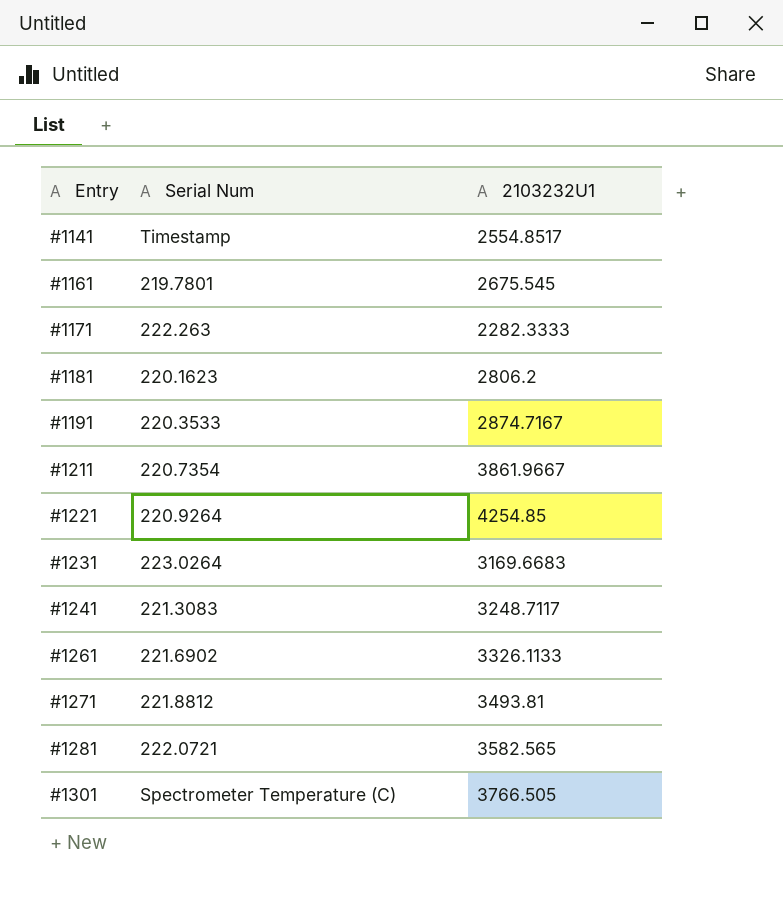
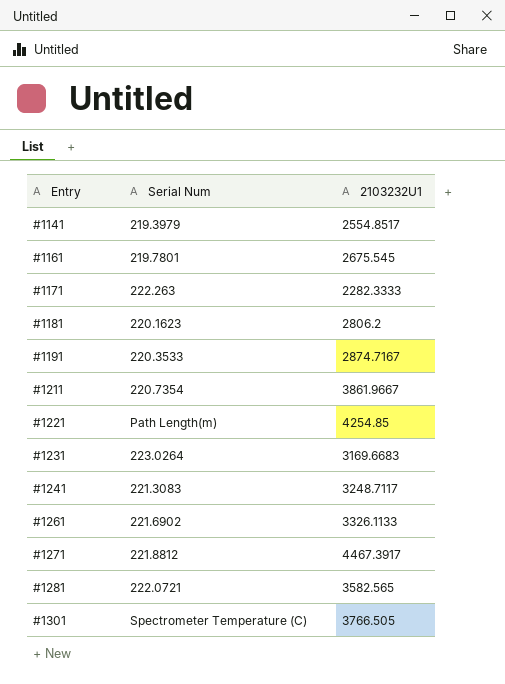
#1141 | Serial Num: Timestamp -> 219.3979
#1221 | Serial Num: 220.9264 -> Path Length(m)
#1271 | 2103232U1: 3493.81 -> 4467.3917

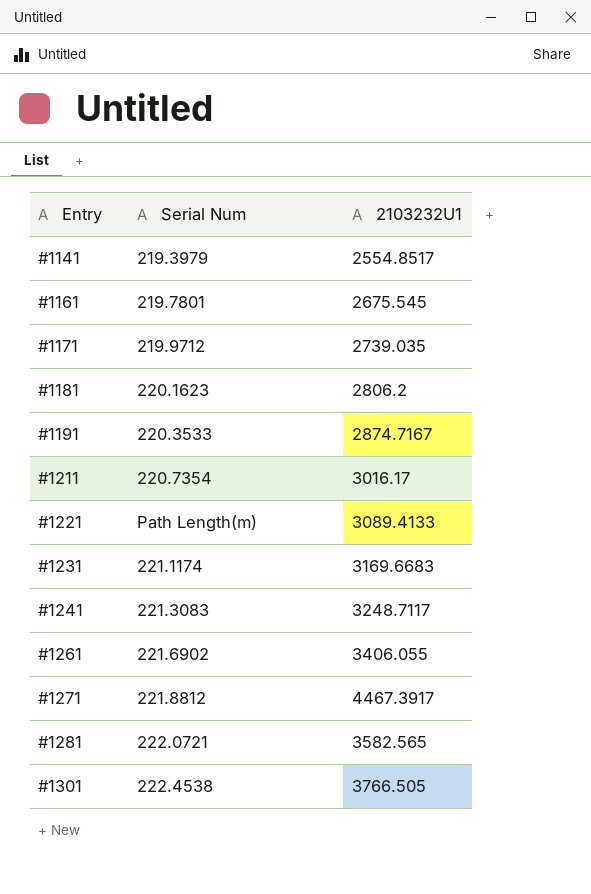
#1171 | Serial Num: 222.263 -> 219.9712
#1171 | 2103232U1: 2282.3333 -> 2739.035
#1211 | 2103232U1: 3861.9667 -> 3016.17
#1221 | 2103232U1: 4254.85 -> 3089.4133
#1231 | Serial Num: 223.0264 -> 221.1174
#1261 | 2103232U1: 3326.1133 -> 3406.055
#1301 | Serial Num: Spectrometer Temperature (C) -> 222.4538

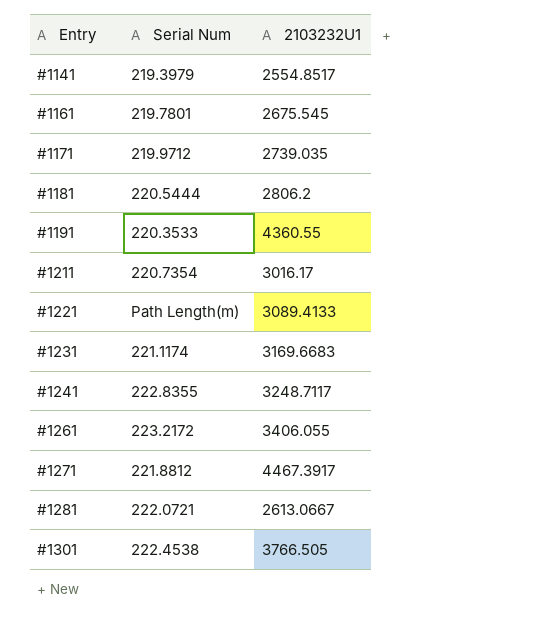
#1181 | Serial Num: 220.1623 -> 220.5444
#1191 | 2103232U1: 2874.7167 -> 4360.55
#1241 | Serial Num: 221.3083 -> 222.8355
#1261 | Serial Num: 221.6902 -> 223.2172
#1281 | 2103232U1: 3582.565 -> 2613.0667

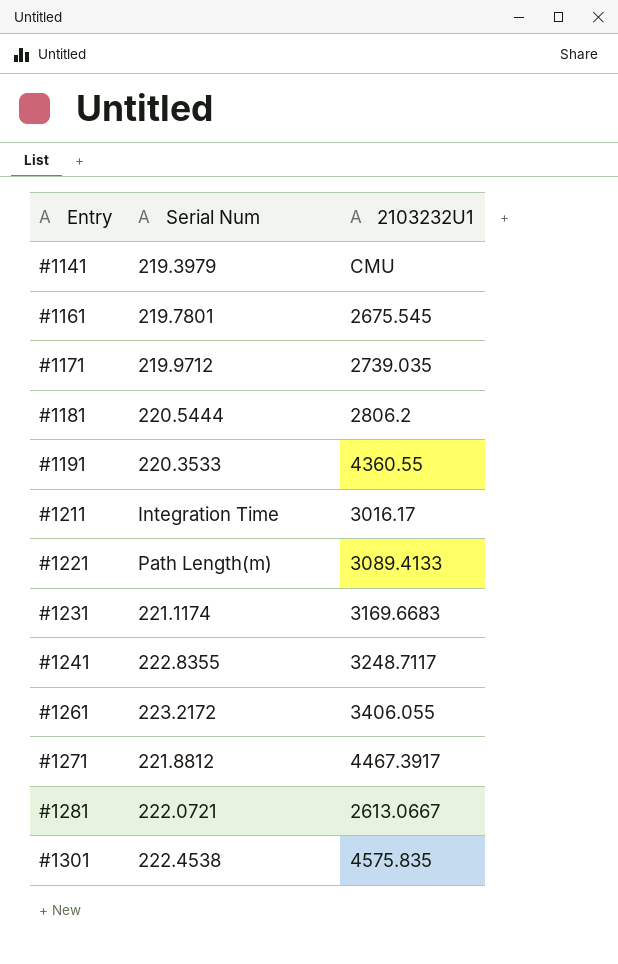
#1141 | 2103232U1: 2554.8517 -> CMU
#1211 | Serial Num: 220.7354 -> Integration Time
#1301 | 2103232U1: 3766.505 -> 4575.835

